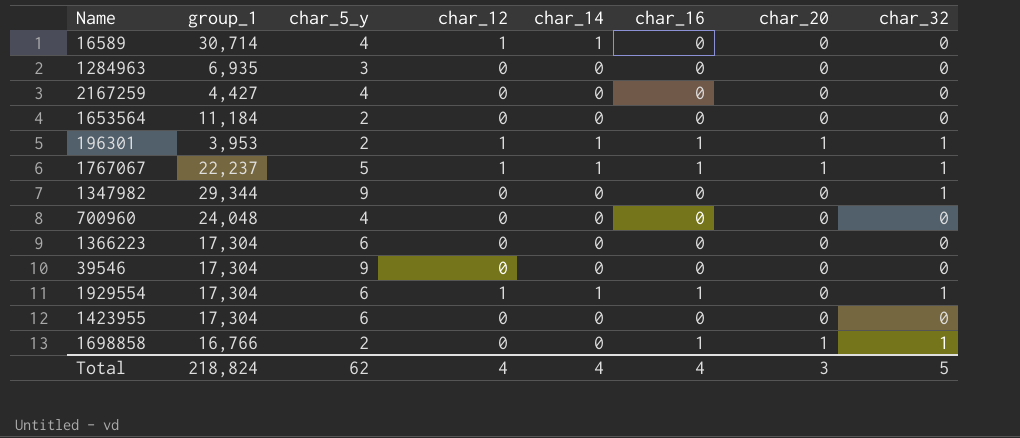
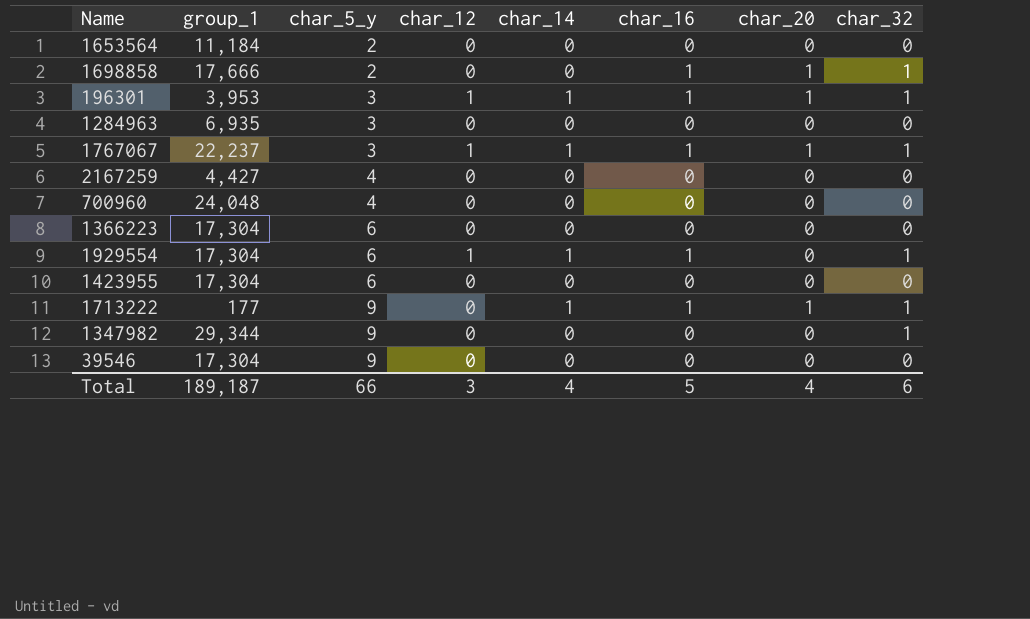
row order: none -> char_5_y ascending
row 16589: 30,714 | 4 | 1 | 1 | 0 | 0 | 0 -> none
1698858 | group_1: 16,766 -> 17,666
196301 | char_5_y: 2 -> 3
1767067 | char_5_y: 5 -> 3
row 1713222: none -> 177 | 9 | 0 | 1 | 1 | 1 | 1
Total | group_1: 218,824 -> 189,187
Total | char_5_y: 62 -> 66
Total | char_12: 4 -> 3
Total | char_16: 4 -> 5
Total | char_20: 3 -> 4
Total | char_32: 5 -> 6

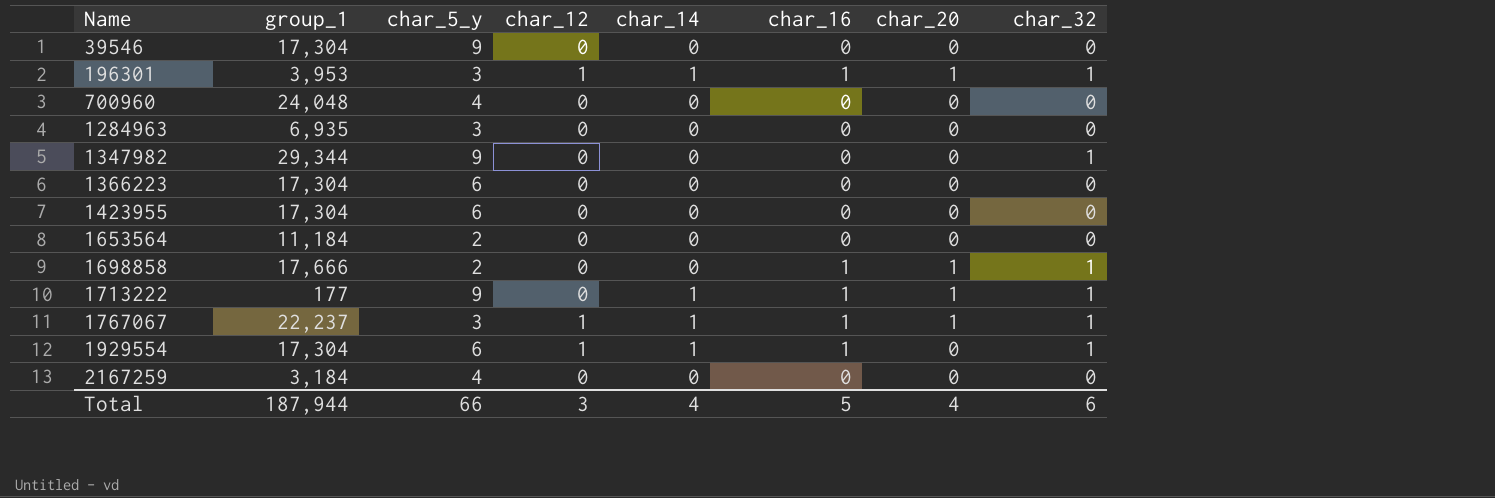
row order: char_5_y ascending -> Name ascending
2167259 | group_1: 4,427 -> 3,184
Total | group_1: 189,187 -> 187,944

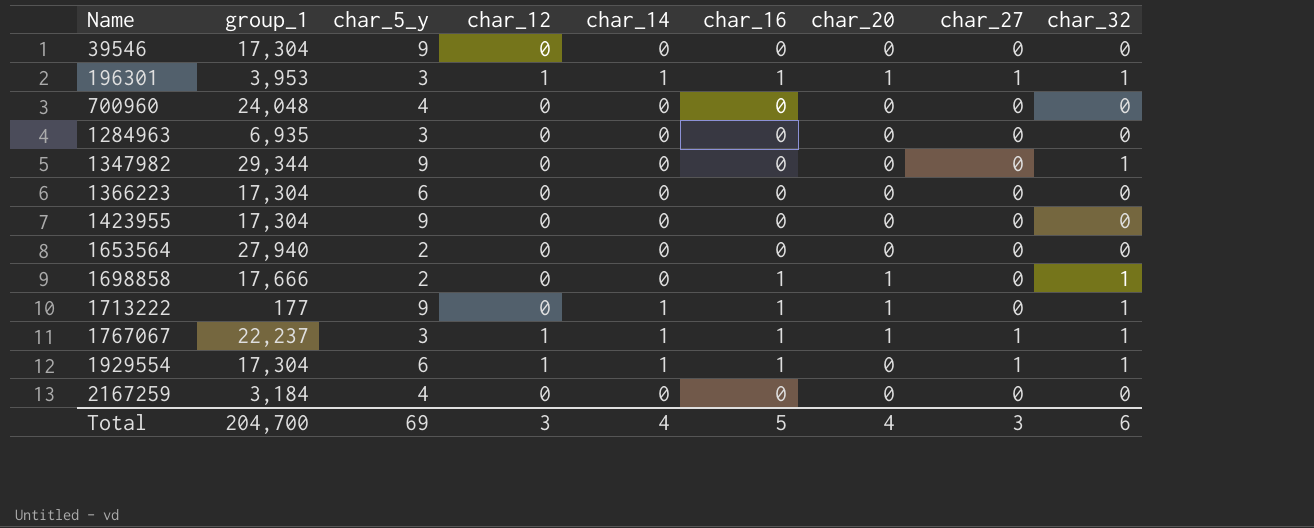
column char_27 | position: none -> 8
1423955 | char_5_y: 6 -> 9
1653564 | group_1: 11,184 -> 27,940
Total | group_1: 187,944 -> 204,700
Total | char_5_y: 66 -> 69

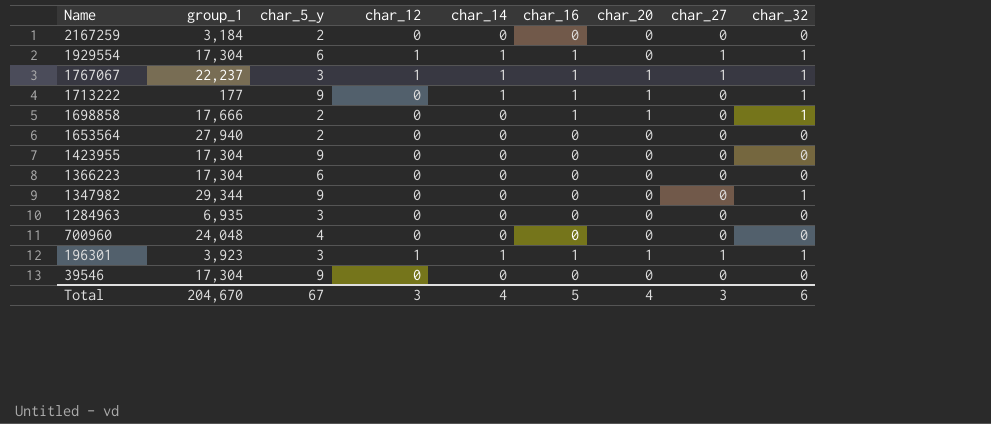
row order: Name ascending -> Name descending
2167259 | char_5_y: 4 -> 2
196301 | group_1: 3,953 -> 3,923
Total | group_1: 204,700 -> 204,670
Total | char_5_y: 69 -> 67

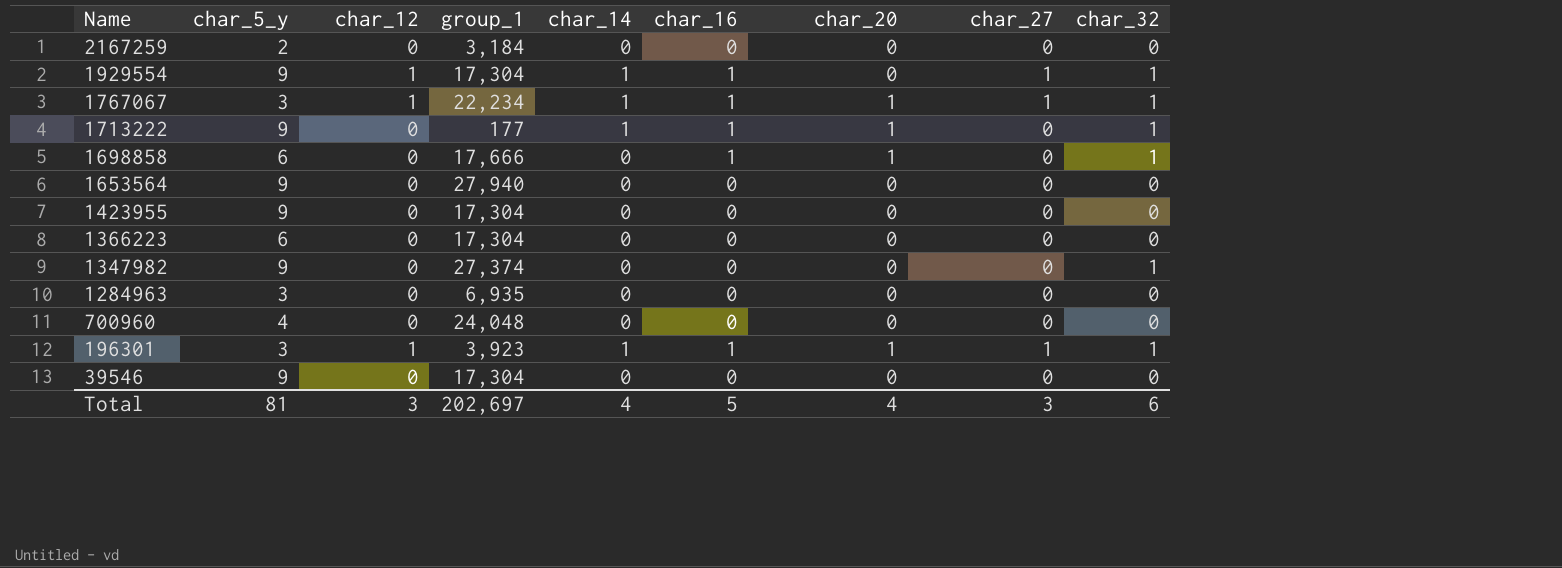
column group_1 | position: 2 -> 4
1929554 | char_5_y: 6 -> 9
1767067 | group_1: 22,237 -> 22,234
1698858 | char_5_y: 2 -> 6
1653564 | char_5_y: 2 -> 9
1347982 | group_1: 29,344 -> 27,374
Total | char_5_y: 67 -> 81
Total | group_1: 204,670 -> 202,697

